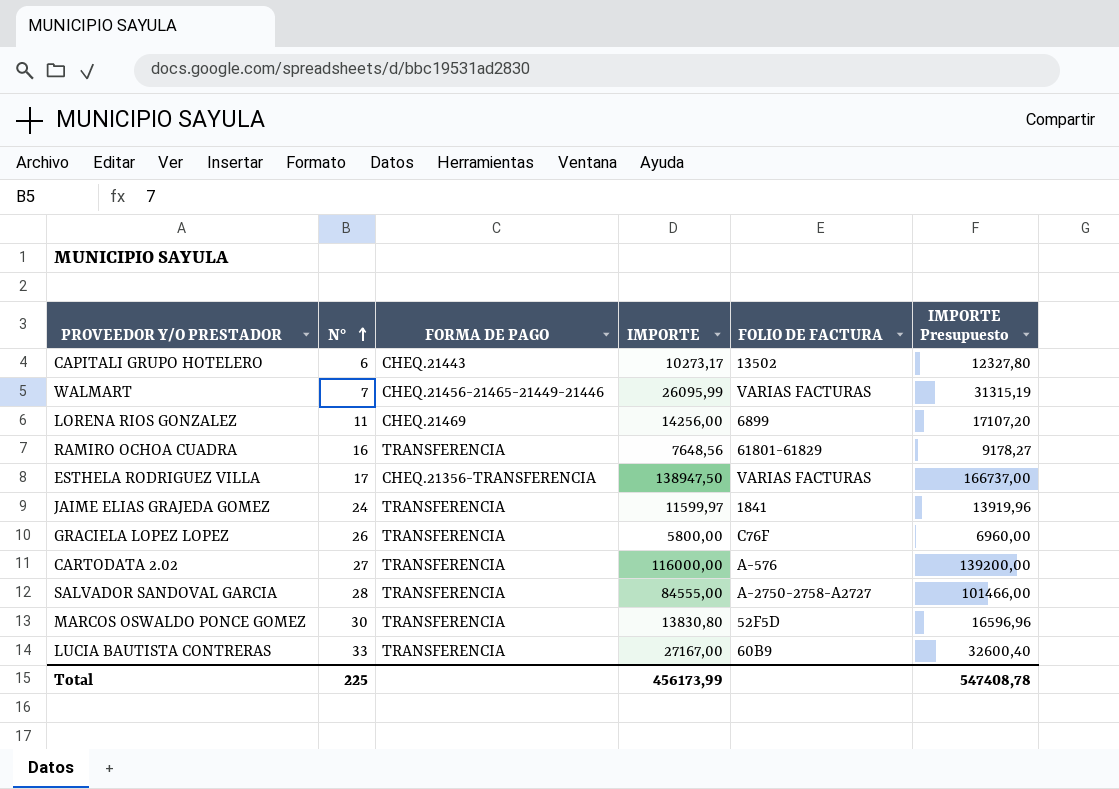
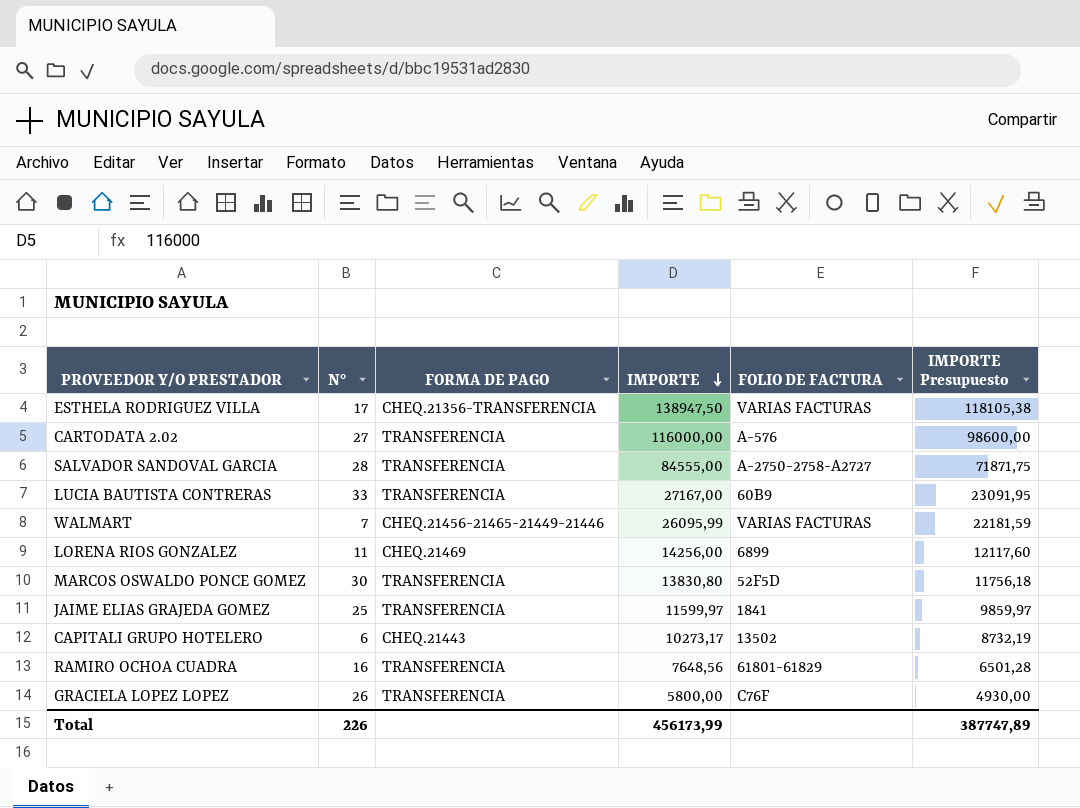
row order: N° ascending -> IMPORTE descending
column IMPORTE Presupuesto | formula: [IMPORTE] * 1,2 -> [IMPORTE] * 0,85
JAIME ELIAS GRAJEDA GOMEZ | N°: 24 -> 25
Total | N°: 225 -> 226
Total | IMPORTE Presupuesto: 547408,78 -> 387747,89

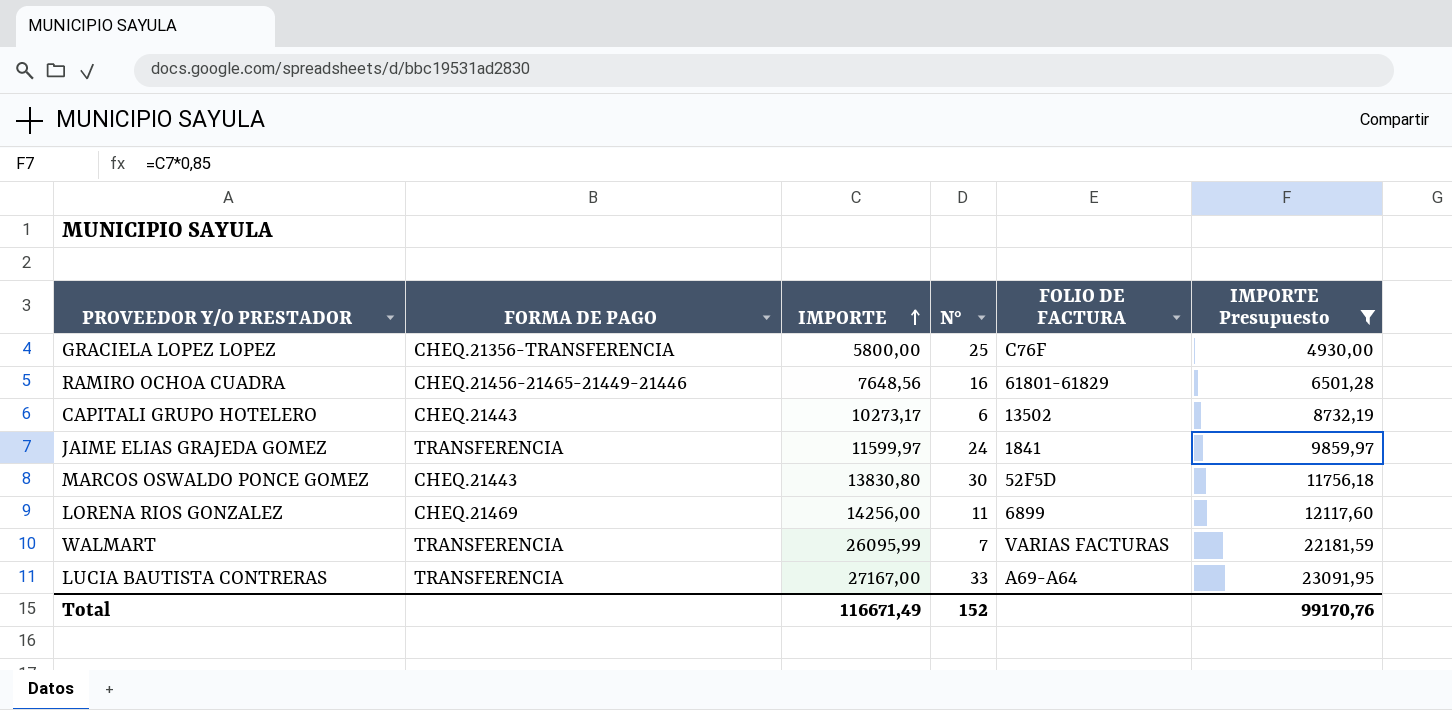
filter: none -> IMPORTE Presupuesto <= 23091,95
row order: IMPORTE descending -> IMPORTE ascending
column N° | position: 2 -> 4
GRACIELA LOPEZ LOPEZ | FORMA DE PAGO: TRANSFERENCIA -> CHEQ.21356-TRANSFERENCIA
GRACIELA LOPEZ LOPEZ | N°: 26 -> 25
RAMIRO OCHOA CUADRA | FORMA DE PAGO: TRANSFERENCIA -> CHEQ.21456-21465-21449-21446
JAIME ELIAS GRAJEDA GOMEZ | N°: 25 -> 24
MARCOS OSWALDO PONCE GOMEZ | FORMA DE PAGO: TRANSFERENCIA -> CHEQ.21443
WALMART | FORMA DE PAGO: CHEQ.21456-21465-21449-21446 -> TRANSFERENCIA
LUCIA BAUTISTA CONTRERAS | FOLIO DE FACTURA: 60B9 -> A69-A64
Total | IMPORTE: 456173,99 -> 116671,49
Total | N°: 226 -> 152
Total | IMPORTE Presupuesto: 387747,89 -> 99170,76

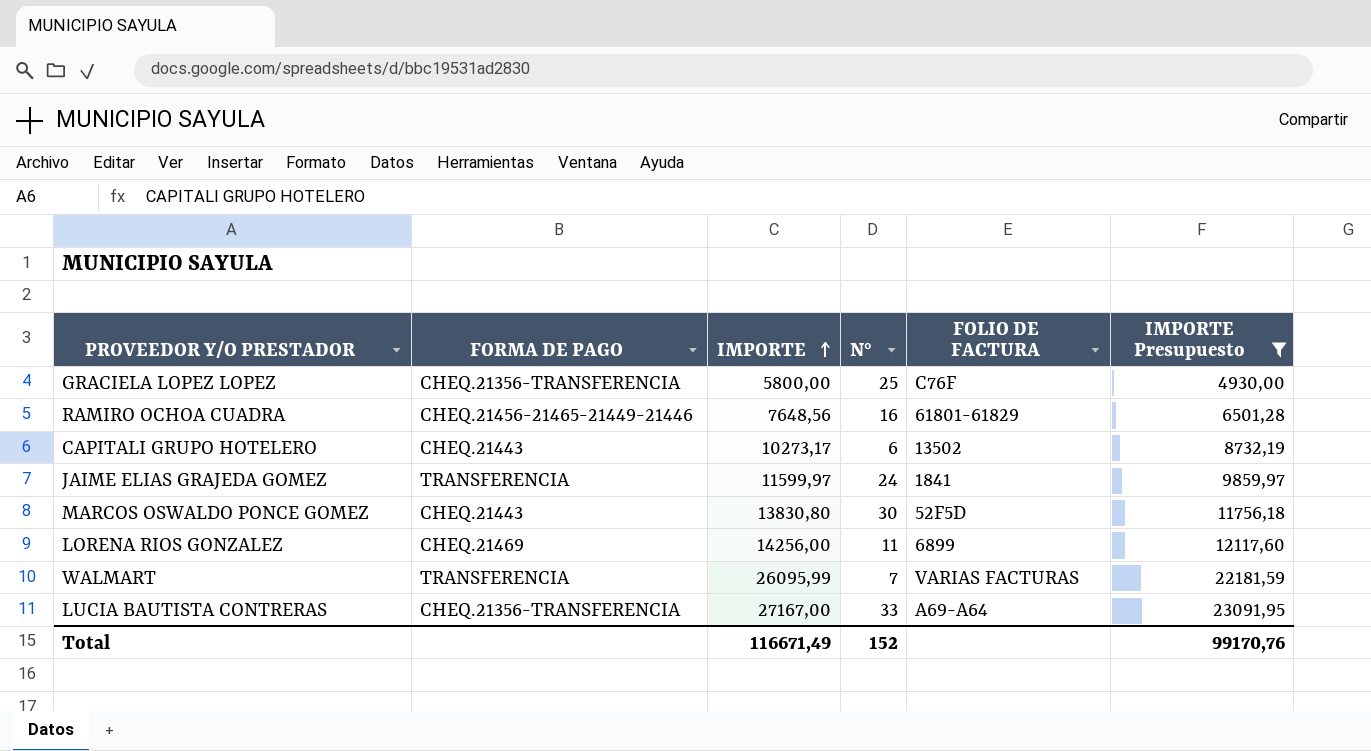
LUCIA BAUTISTA CONTRERAS | FORMA DE PAGO: TRANSFERENCIA -> CHEQ.21356-TRANSFERENCIA

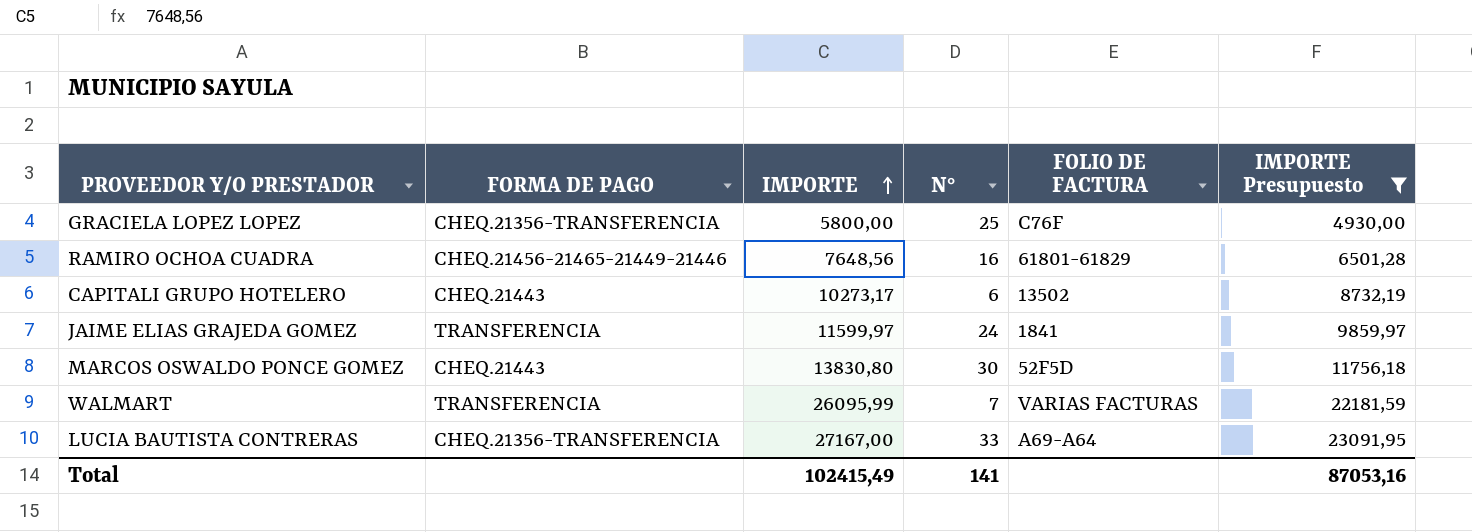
row LORENA RIOS GONZALEZ: CHEQ.21469 | 14256,00 | 11 | 6899 | 12117,60 -> none
Total | IMPORTE: 116671,49 -> 102415,49
Total | N°: 152 -> 141
Total | IMPORTE Presupuesto: 99170,76 -> 87053,16

